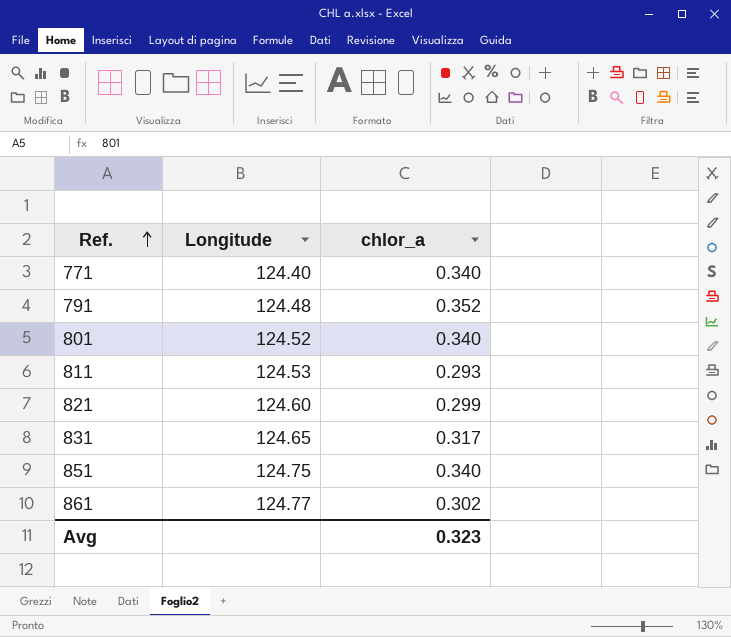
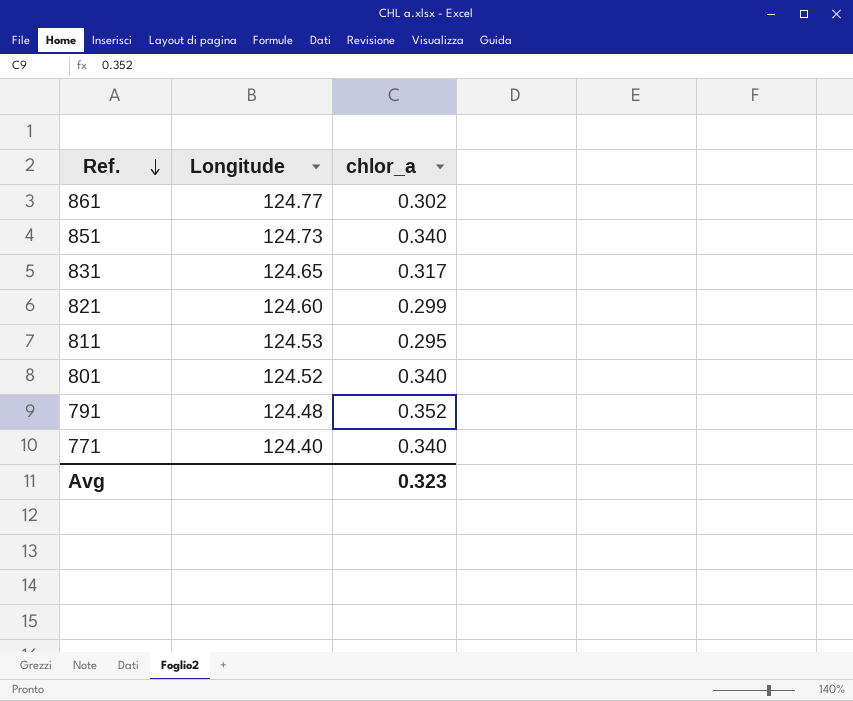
row order: Ref. ascending -> Ref. descending
851 | Longitude: 124.75 -> 124.73
811 | chlor_a: 0.293 -> 0.295

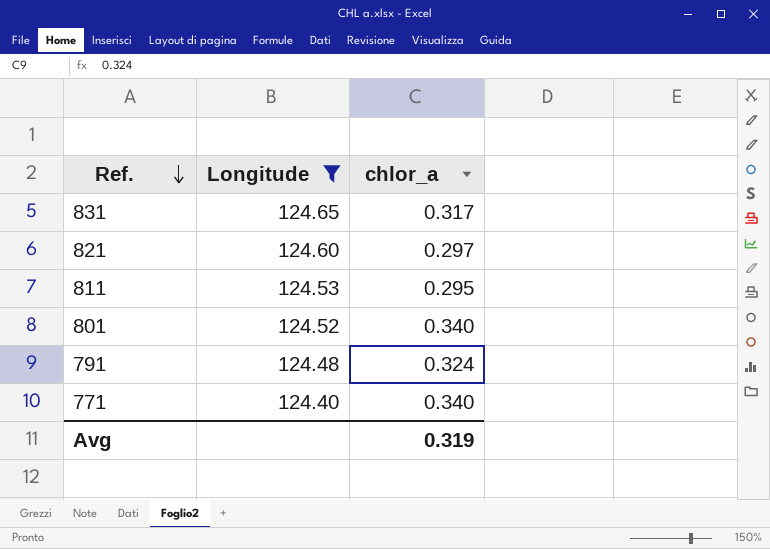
filter: none -> Longitude <= 124.65
821 | chlor_a: 0.299 -> 0.297
791 | chlor_a: 0.352 -> 0.324
Avg | chlor_a: 0.323 -> 0.319

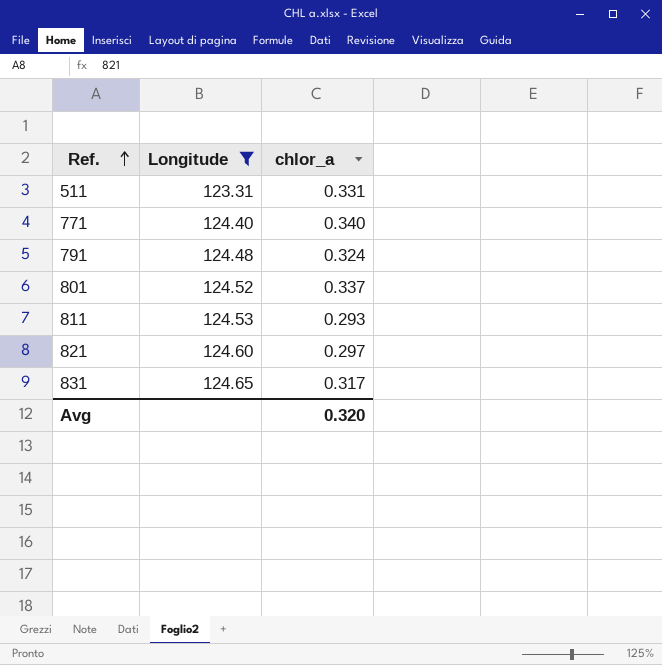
row order: Ref. descending -> Ref. ascending
row 511: none -> 123.31 | 0.331
801 | chlor_a: 0.340 -> 0.337
811 | chlor_a: 0.295 -> 0.293
Avg | chlor_a: 0.319 -> 0.320

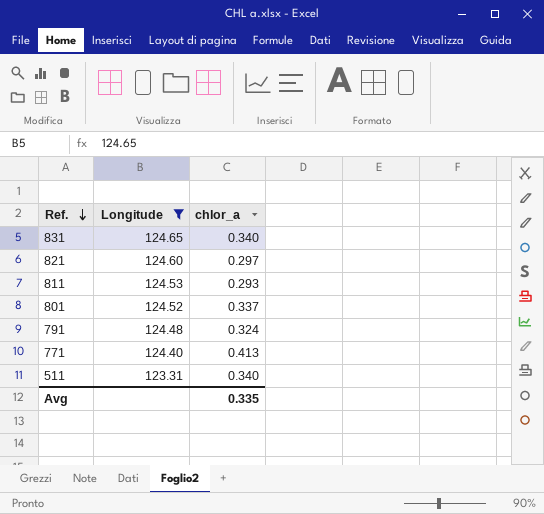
row order: Ref. ascending -> Ref. descending
831 | chlor_a: 0.317 -> 0.340
771 | chlor_a: 0.340 -> 0.413
511 | chlor_a: 0.331 -> 0.340
Avg | chlor_a: 0.320 -> 0.335

